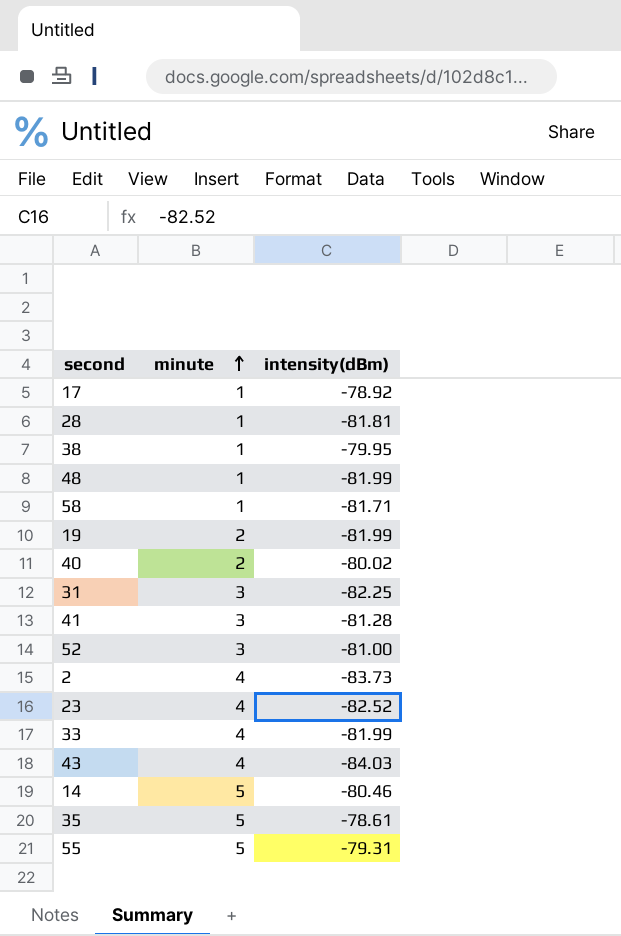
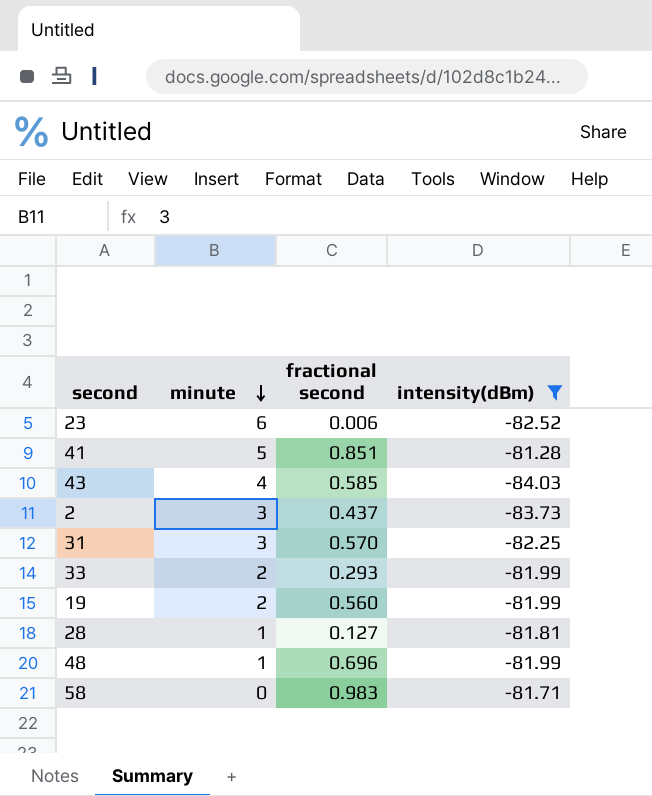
filter: none -> intensity(dBm) <= -81.28
row order: minute ascending -> minute descending
column fractional second | position: none -> 3
23 | minute: 4 -> 6
41 | minute: 3 -> 5
2 | minute: 4 -> 3
33 | minute: 4 -> 2
58 | minute: 1 -> 0

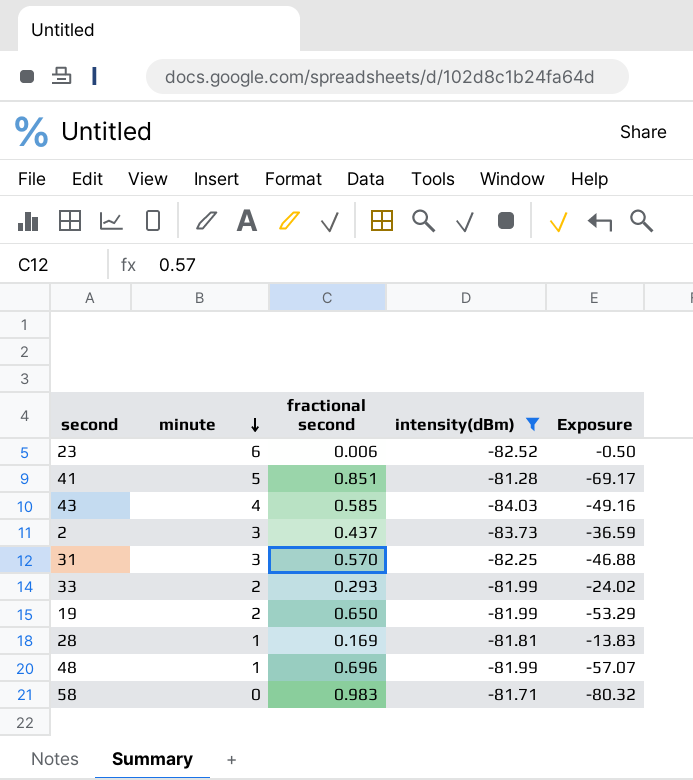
column Exposure | formula: none -> [fractional second] * [intensity(dBm)]
19 | fractional second: 0.560 -> 0.650
28 | fractional second: 0.127 -> 0.169

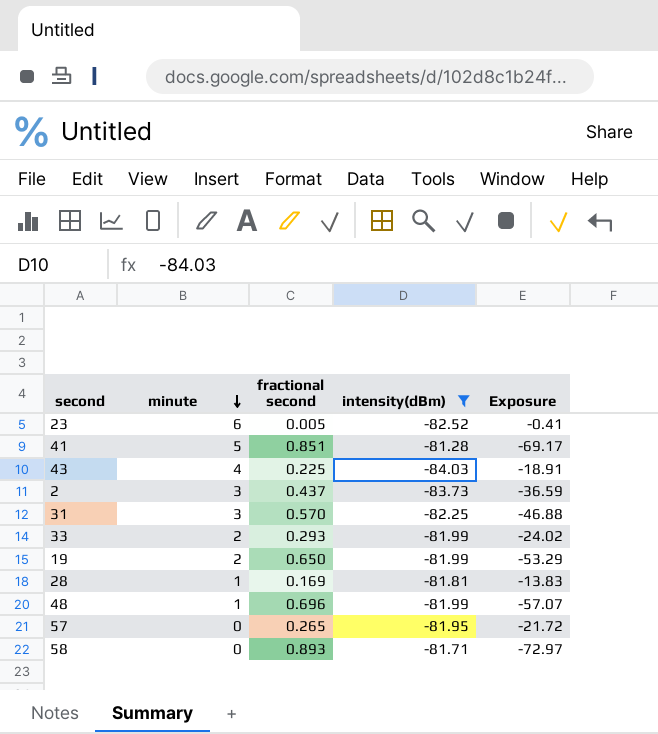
23 | fractional second: 0.006 -> 0.005
23 | Exposure: -0.50 -> -0.41
43 | fractional second: 0.585 -> 0.225
43 | Exposure: -49.16 -> -18.91
row 57: none -> 0 | 0.265 | -81.95 | -21.72
58 | fractional second: 0.983 -> 0.893
58 | Exposure: -80.32 -> -72.97

